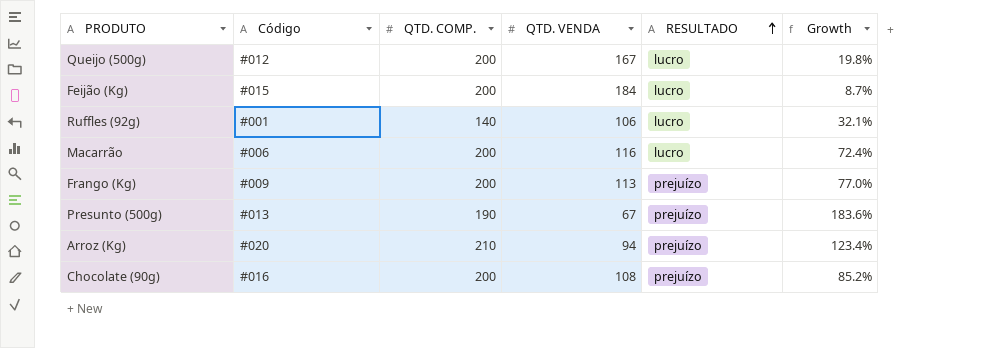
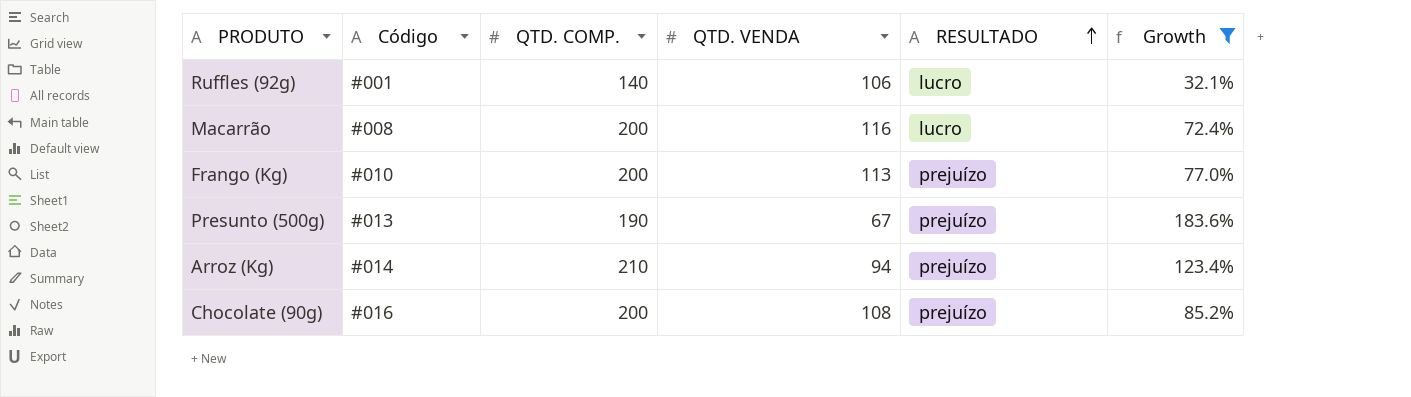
filter: none -> Growth >= 32.1%
Macarrão | Código: #006 -> #008
Frango (Kg) | Código: #009 -> #010
Arroz (Kg) | Código: #020 -> #014

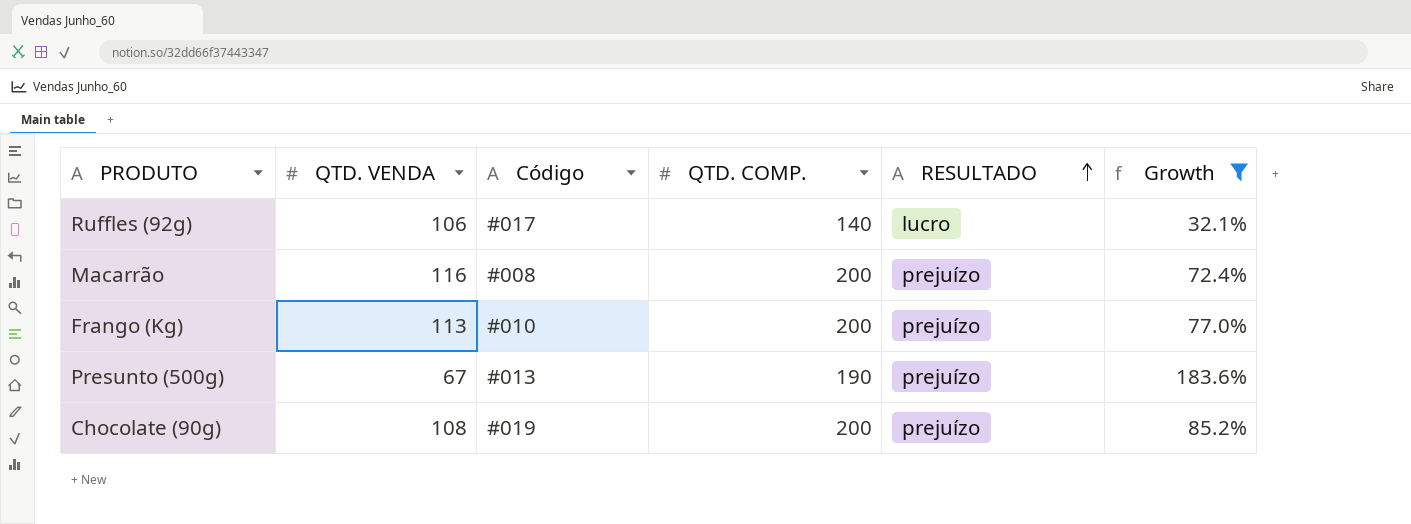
column QTD. VENDA | position: 4 -> 2
row Arroz (Kg): #014 | 210 | 94 | prejuízo | 123.4% -> none
Ruffles (92g) | Código: #001 -> #017
Macarrão | RESULTADO: lucro -> prejuízo
Chocolate (90g) | Código: #016 -> #019

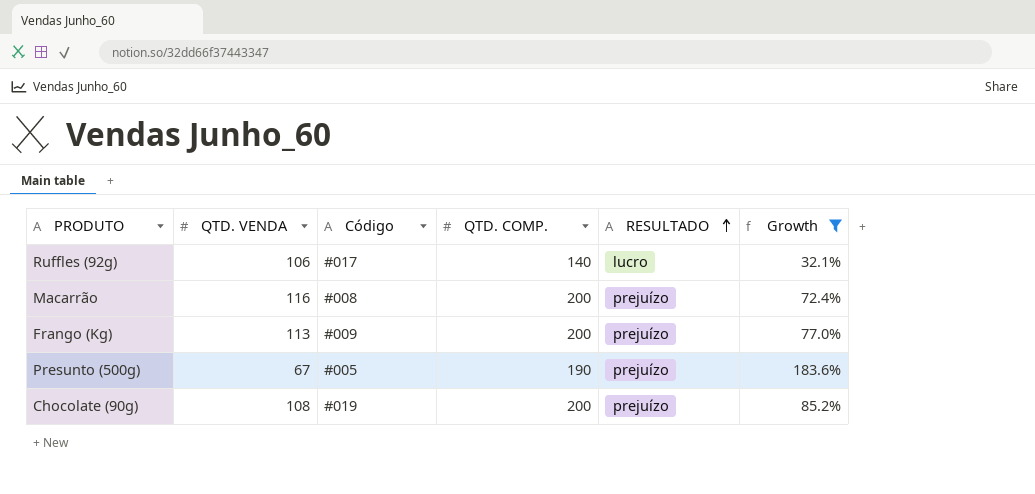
Frango (Kg) | Código: #010 -> #009
Presunto (500g) | Código: #013 -> #005

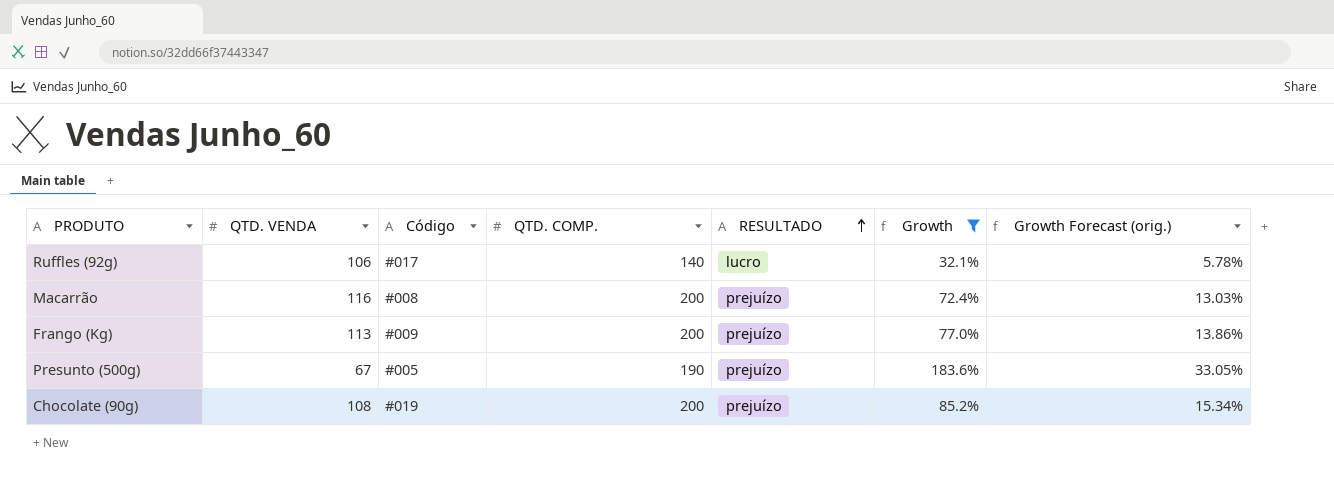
column Growth Forecast (orig.) | formula: none -> [Growth] * 0.18

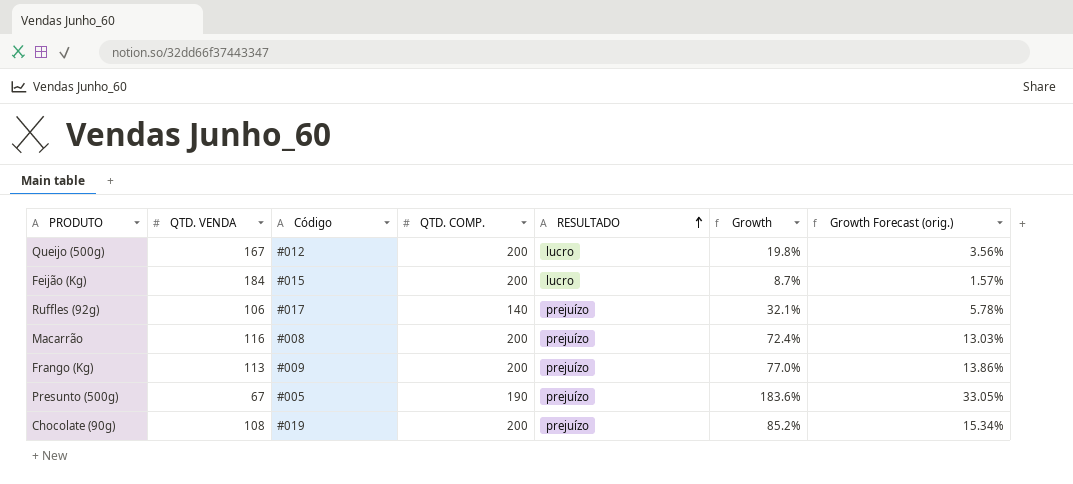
filter: Growth >= 32.1% -> none
Ruffles (92g) | RESULTADO: lucro -> prejuízo

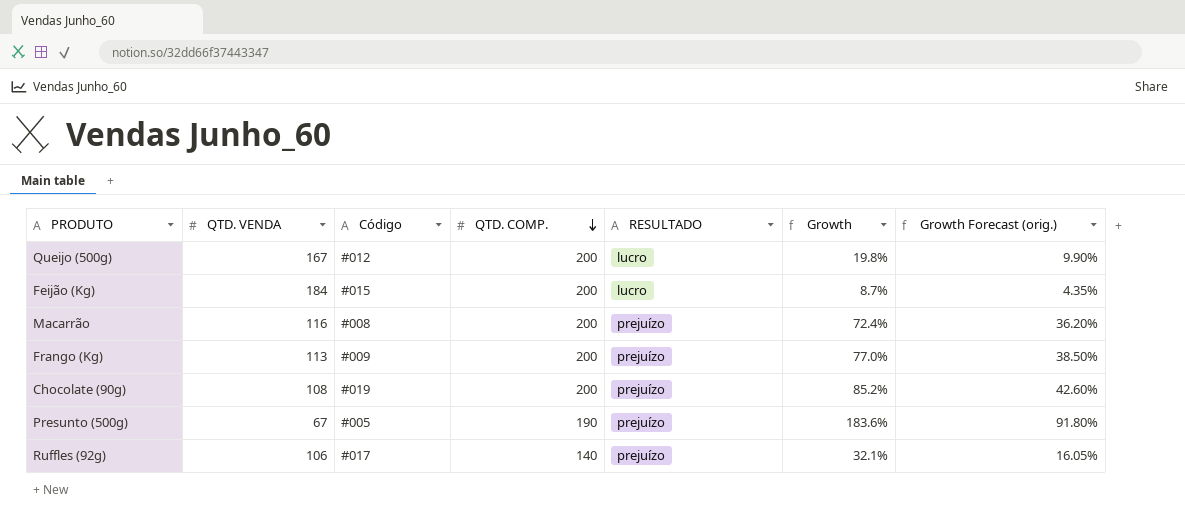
row order: RESULTADO ascending -> QTD. COMP. descending
column Growth Forecast (orig.) | formula: [Growth] * 0.18 -> [Growth] * 0.5

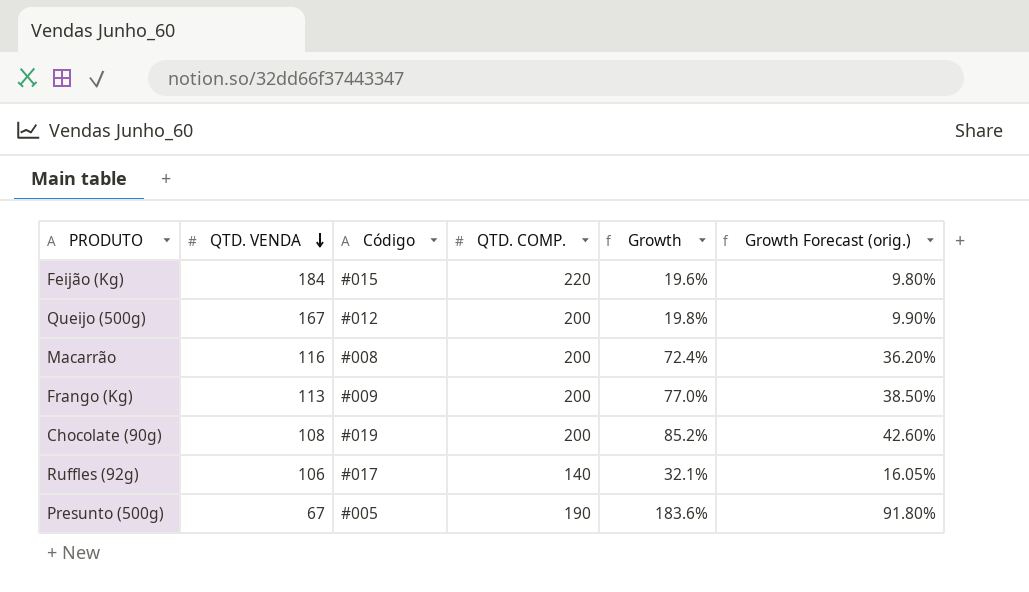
row order: QTD. COMP. descending -> QTD. VENDA descending
column RESULTADO | position: 5 -> none
Feijão (Kg) | QTD. COMP.: 200 -> 220
Feijão (Kg) | Growth: 8.7% -> 19.6%
Feijão (Kg) | Growth Forecast (orig.): 4.35% -> 9.80%

